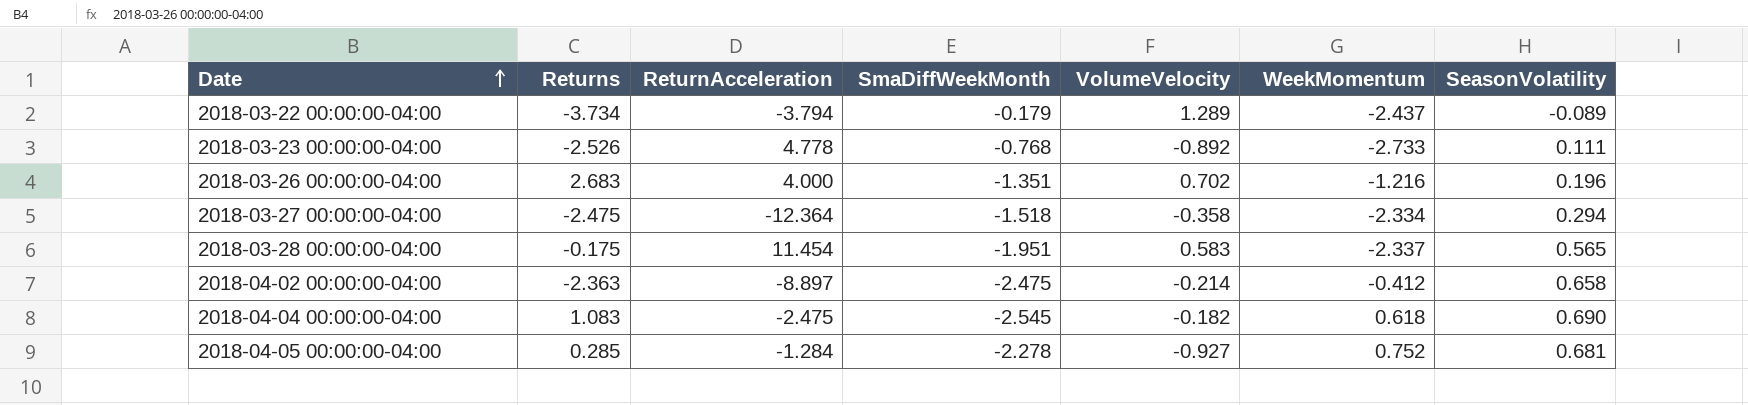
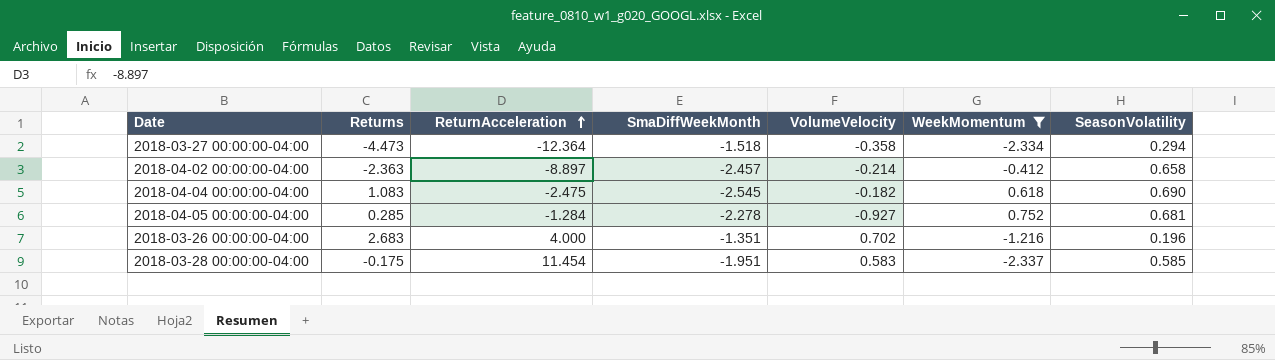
filter: none -> WeekMomentum >= -2.337
row order: Date ascending -> ReturnAcceleration ascending
2018-03-27 00:00:00-04:00 | Returns: -2.475 -> -4.473
2018-04-02 00:00:00-04:00 | SmaDiffWeekMonth: -2.475 -> -2.457
2018-03-28 00:00:00-04:00 | SeasonVolatility: 0.565 -> 0.585

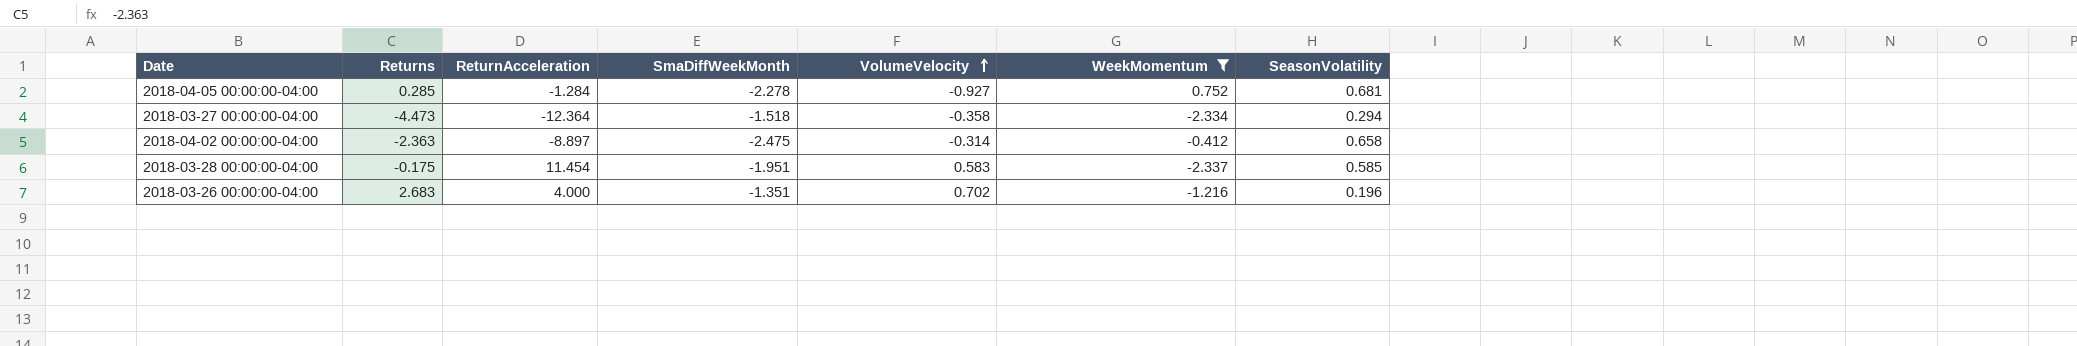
row order: ReturnAcceleration ascending -> VolumeVelocity ascending
row 2018-04-04 00:00:00-04:00: 1.083 | -2.475 | -2.545 | -0.182 | 0.618 | 0.690 -> none
2018-04-02 00:00:00-04:00 | SmaDiffWeekMonth: -2.457 -> -2.475
2018-04-02 00:00:00-04:00 | VolumeVelocity: -0.214 -> -0.314

